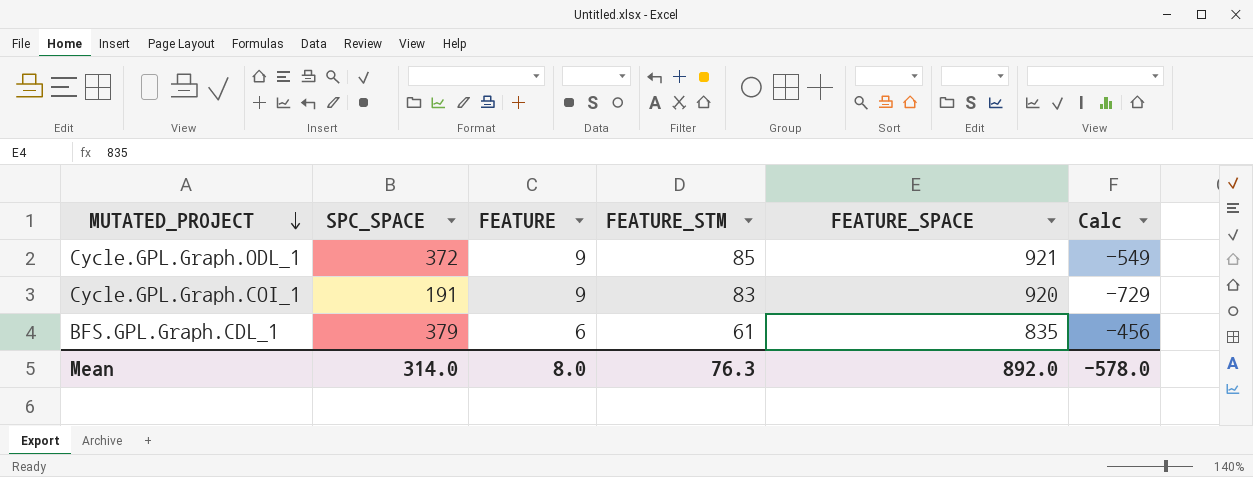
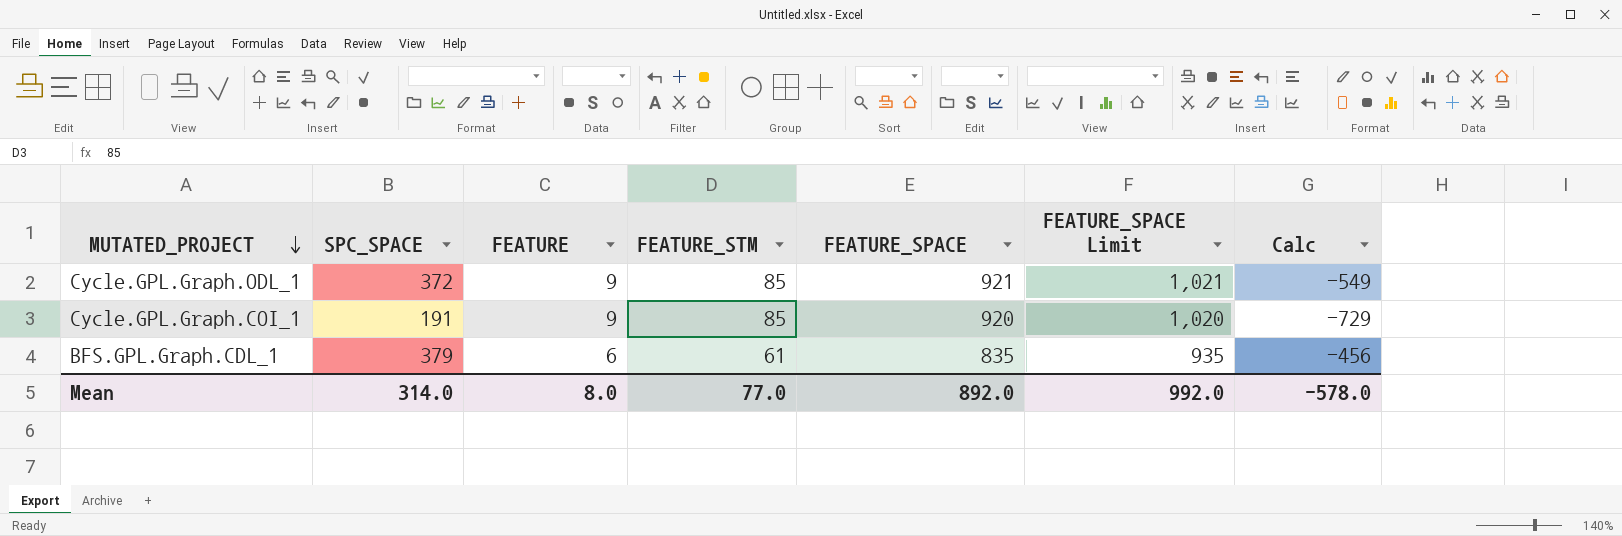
column FEATURE_SPACE Limit | formula: none -> [FEATURE_SPACE] + 100
Cycle.GPL.Graph.COI_1 | FEATURE_STM: 83 -> 85
Mean | FEATURE_STM: 76.3 -> 77.0

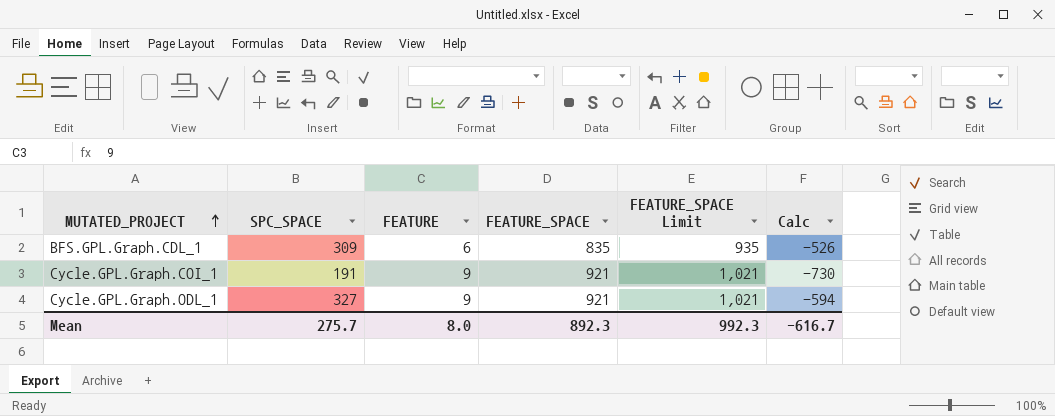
row order: MUTATED_PROJECT descending -> MUTATED_PROJECT ascending
column FEATURE_STM | position: 4 -> none
BFS.GPL.Graph.CDL_1 | SPC_SPACE: 379 -> 309
BFS.GPL.Graph.CDL_1 | Calc: -456 -> -526
Cycle.GPL.Graph.COI_1 | FEATURE_SPACE: 920 -> 921
Cycle.GPL.Graph.COI_1 | FEATURE_SPACE Limit: 1,020 -> 1,021
Cycle.GPL.Graph.COI_1 | Calc: -729 -> -730
Cycle.GPL.Graph.ODL_1 | SPC_SPACE: 372 -> 327
Cycle.GPL.Graph.ODL_1 | Calc: -549 -> -594
Mean | SPC_SPACE: 314.0 -> 275.7
Mean | FEATURE_SPACE: 892.0 -> 892.3
Mean | FEATURE_SPACE Limit: 992.0 -> 992.3
Mean | Calc: -578.0 -> -616.7

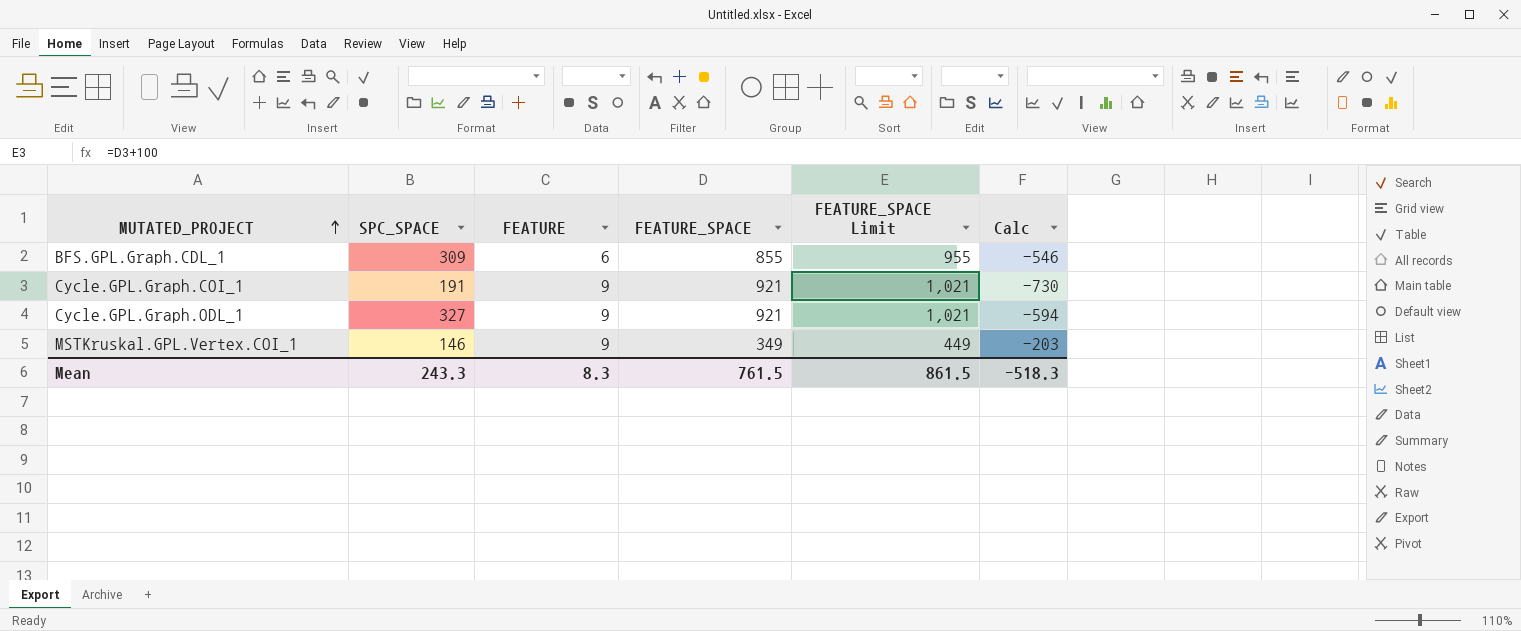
BFS.GPL.Graph.CDL_1 | FEATURE_SPACE: 835 -> 855
BFS.GPL.Graph.CDL_1 | FEATURE_SPACE Limit: 935 -> 955
BFS.GPL.Graph.CDL_1 | Calc: -526 -> -546
row MSTKruskal.GPL.Vertex.COI_1: none -> 146 | 9 | 349 | 449 | -203
Mean | SPC_SPACE: 275.7 -> 243.3
Mean | FEATURE: 8.0 -> 8.3
Mean | FEATURE_SPACE: 892.3 -> 761.5
Mean | FEATURE_SPACE Limit: 992.3 -> 861.5
Mean | Calc: -616.7 -> -518.3

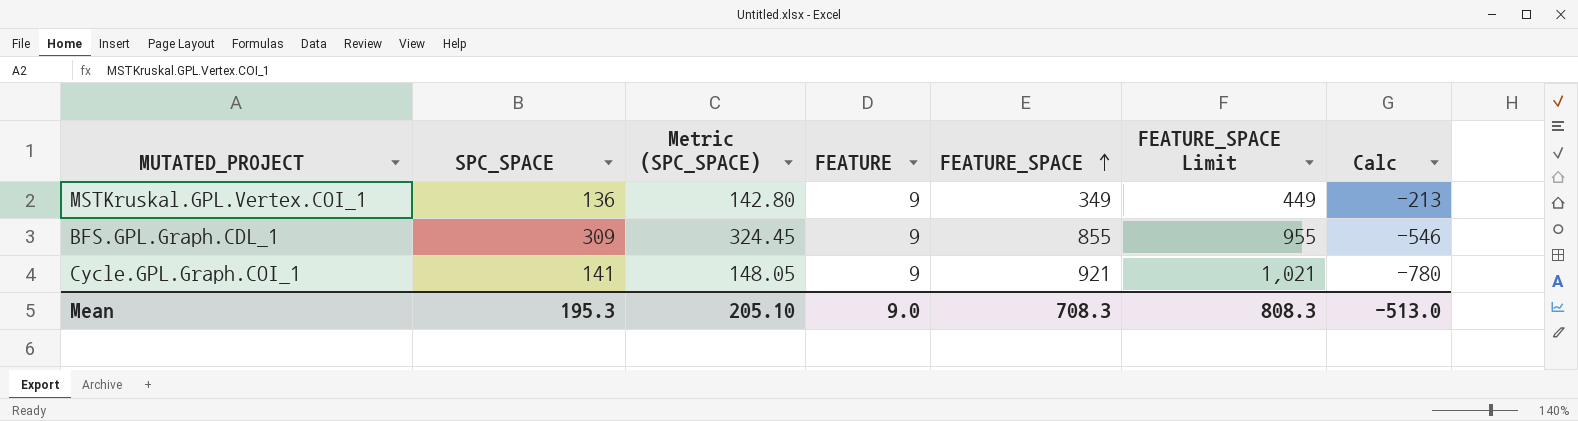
row order: MUTATED_PROJECT ascending -> FEATURE_SPACE ascending
column Metric (SPC_SPACE) | formula: none -> [SPC_SPACE] * 1.05
row Cycle.GPL.Graph.ODL_1: 327 | 9 | 921 | 1,021 | -594 -> none
MSTKruskal.GPL.Vertex.COI_1 | SPC_SPACE: 146 -> 136
MSTKruskal.GPL.Vertex.COI_1 | Calc: -203 -> -213
BFS.GPL.Graph.CDL_1 | FEATURE: 6 -> 9
Cycle.GPL.Graph.COI_1 | SPC_SPACE: 191 -> 141
Cycle.GPL.Graph.COI_1 | Calc: -730 -> -780
Mean | SPC_SPACE: 243.3 -> 195.3
Mean | FEATURE: 8.3 -> 9.0
Mean | FEATURE_SPACE: 761.5 -> 708.3
Mean | FEATURE_SPACE Limit: 861.5 -> 808.3
Mean | Calc: -518.3 -> -513.0

